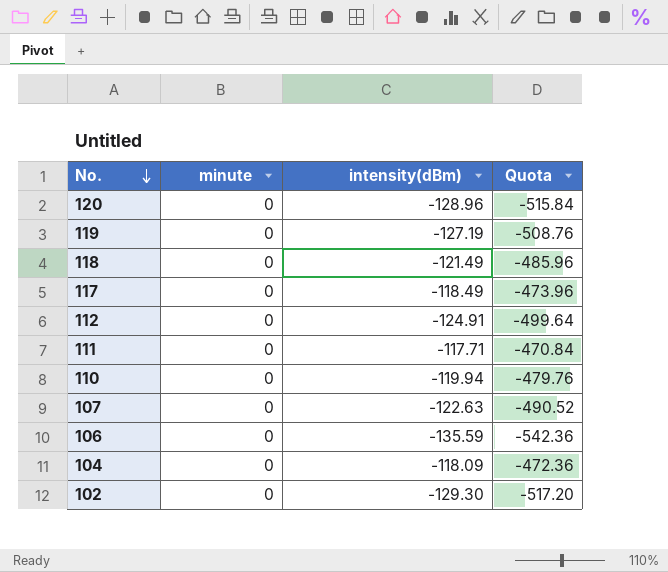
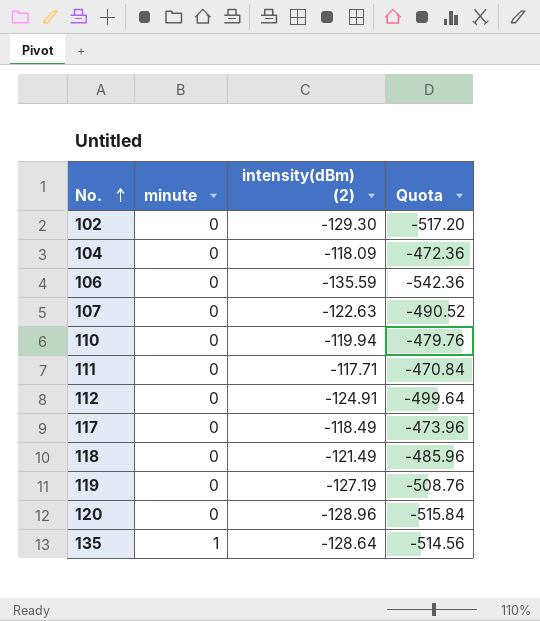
row order: No. descending -> No. ascending
column name: intensity(dBm) -> intensity(dBm) (2)
row 135: none -> 1 | -128.64 | -514.56

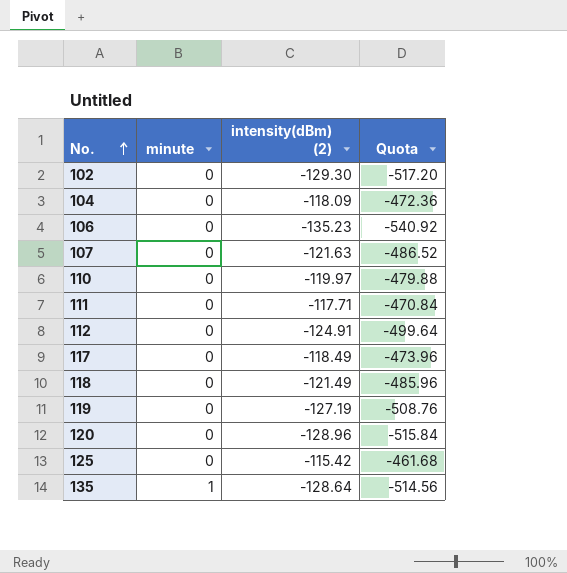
106 | intensity(dBm) (2): -135.59 -> -135.23
106 | Quota: -542.36 -> -540.92
107 | intensity(dBm) (2): -122.63 -> -121.63
107 | Quota: -490.52 -> -486.52
110 | intensity(dBm) (2): -119.94 -> -119.97
110 | Quota: -479.76 -> -479.88
row 125: none -> 0 | -115.42 | -461.68

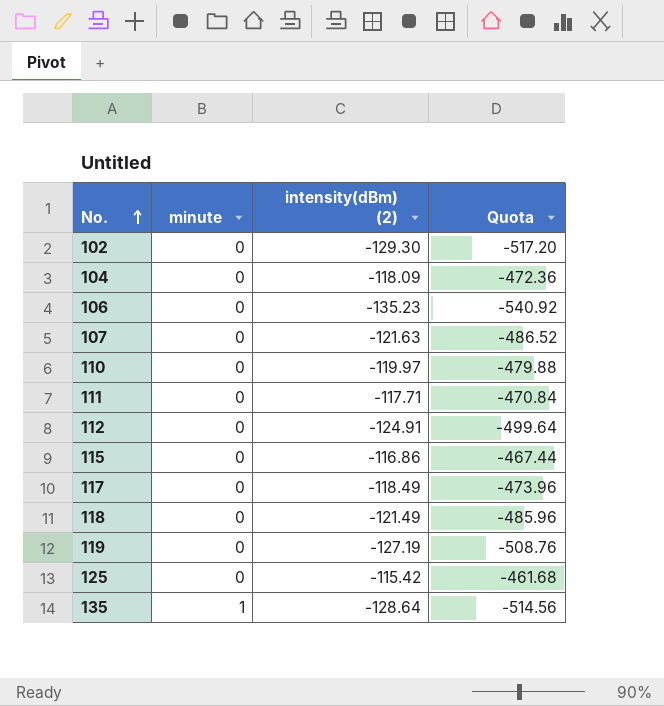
row 120: 0 | -128.96 | -515.84 -> none
row 115: none -> 0 | -116.86 | -467.44

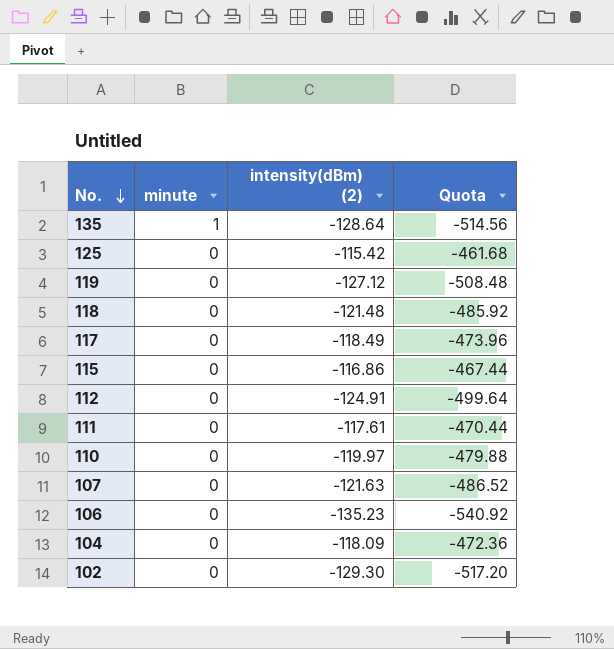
row order: No. ascending -> No. descending
119 | intensity(dBm) (2): -127.19 -> -127.12
119 | Quota: -508.76 -> -508.48
118 | intensity(dBm) (2): -121.49 -> -121.48
118 | Quota: -485.96 -> -485.92
111 | intensity(dBm) (2): -117.71 -> -117.61
111 | Quota: -470.84 -> -470.44

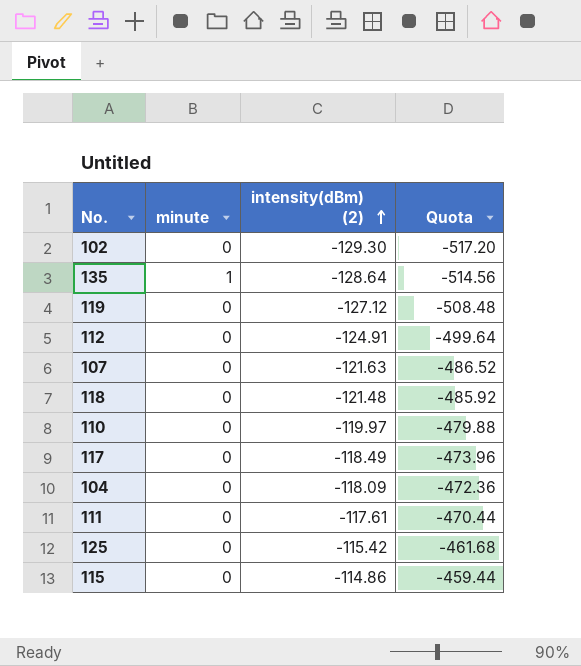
row order: No. descending -> intensity(dBm) (2) ascending
row 106: 0 | -135.23 | -540.92 -> none
115 | intensity(dBm) (2): -116.86 -> -114.86
115 | Quota: -467.44 -> -459.44

